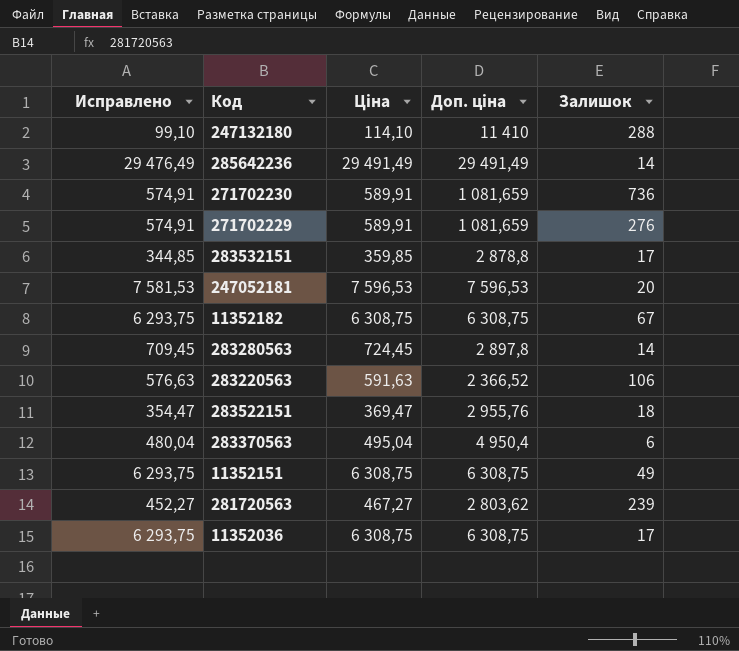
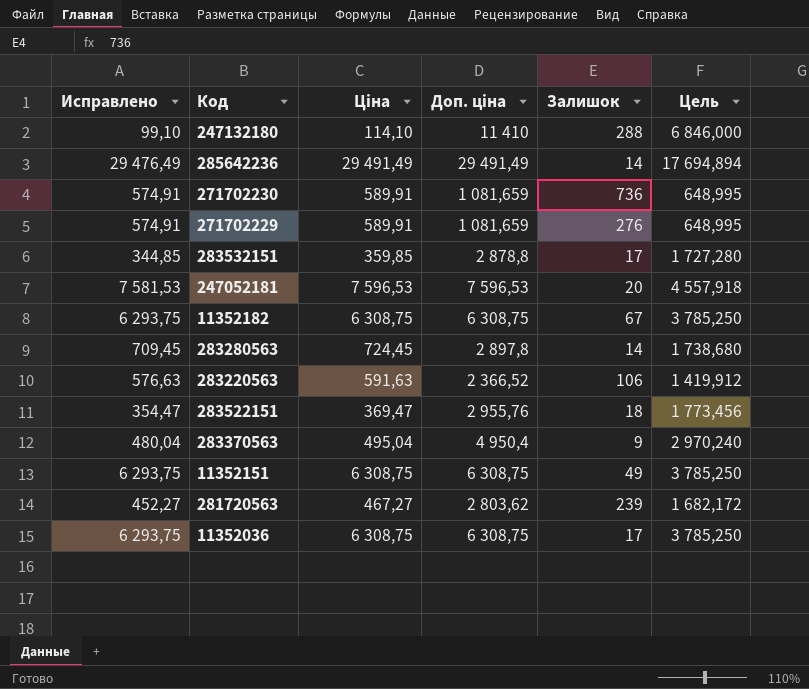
column Цель | formula: none -> [Доп. ціна] * 0,6
283370563 | Залишок: 6 -> 9

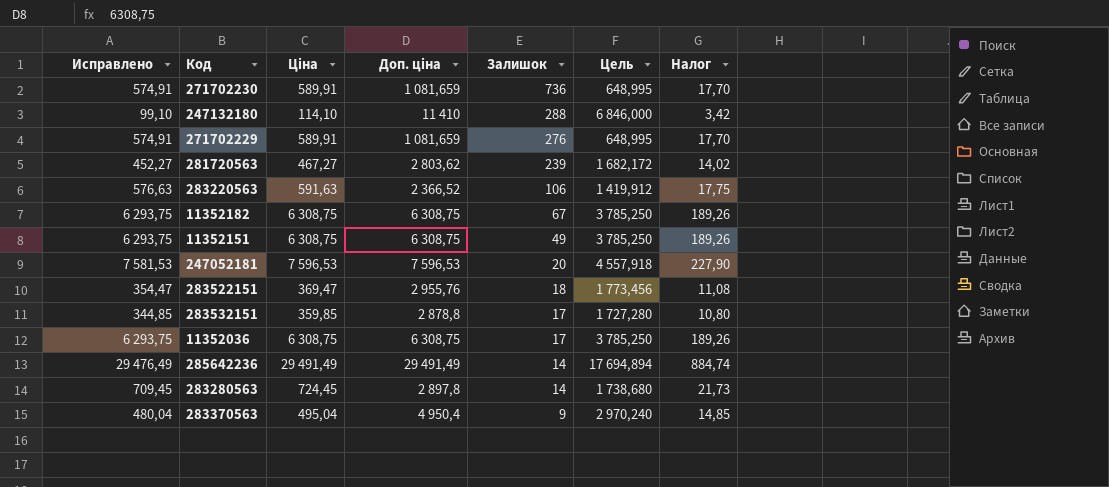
row order: none -> Залишок descending
column Налог | formula: none -> [Ціна] * 0,03

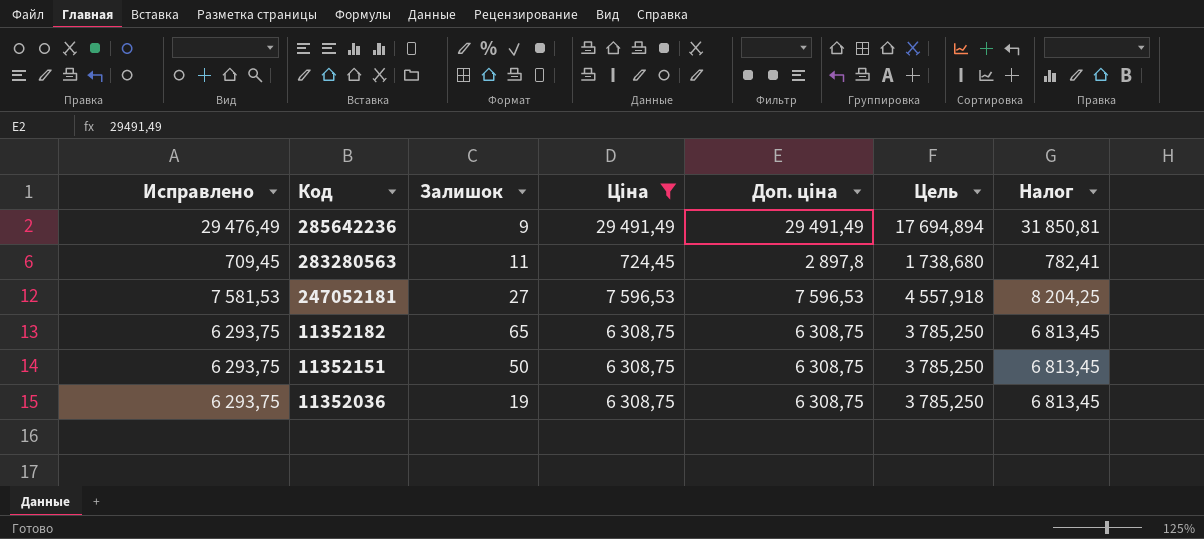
filter: none -> Ціна >= 724,45
row order: Залишок descending -> Код descending
column Залишок | position: 5 -> 3
column Налог | formula: [Ціна] * 0,03 -> [Ціна] * 1,08
285642236 | Залишок: 14 -> 9
283280563 | Залишок: 14 -> 11
247052181 | Залишок: 20 -> 27
11352182 | Залишок: 67 -> 65
11352151 | Залишок: 49 -> 50
11352036 | Залишок: 17 -> 19

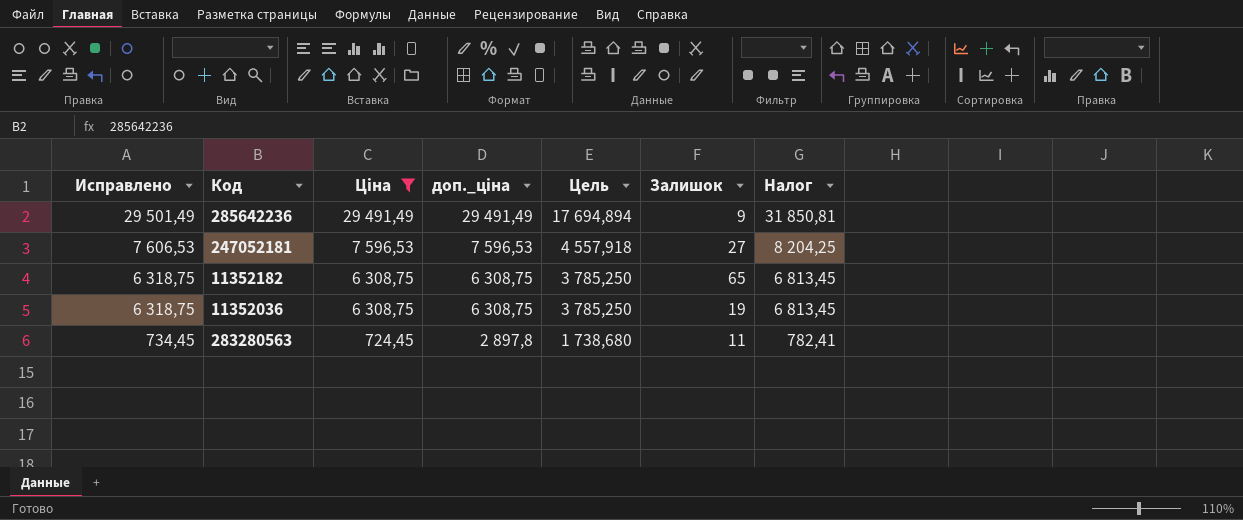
row order: Код descending -> Исправлено descending
column Исправлено | formula: [Ціна] - 15 -> [Ціна] + 10
column name: Доп. ціна -> доп._ціна
column Залишок | position: 3 -> 6
row 11352151: 6 293,75 | 50 | 6 308,75 | 6 308,75 | 3 785,250 | 6 813,45 -> none

